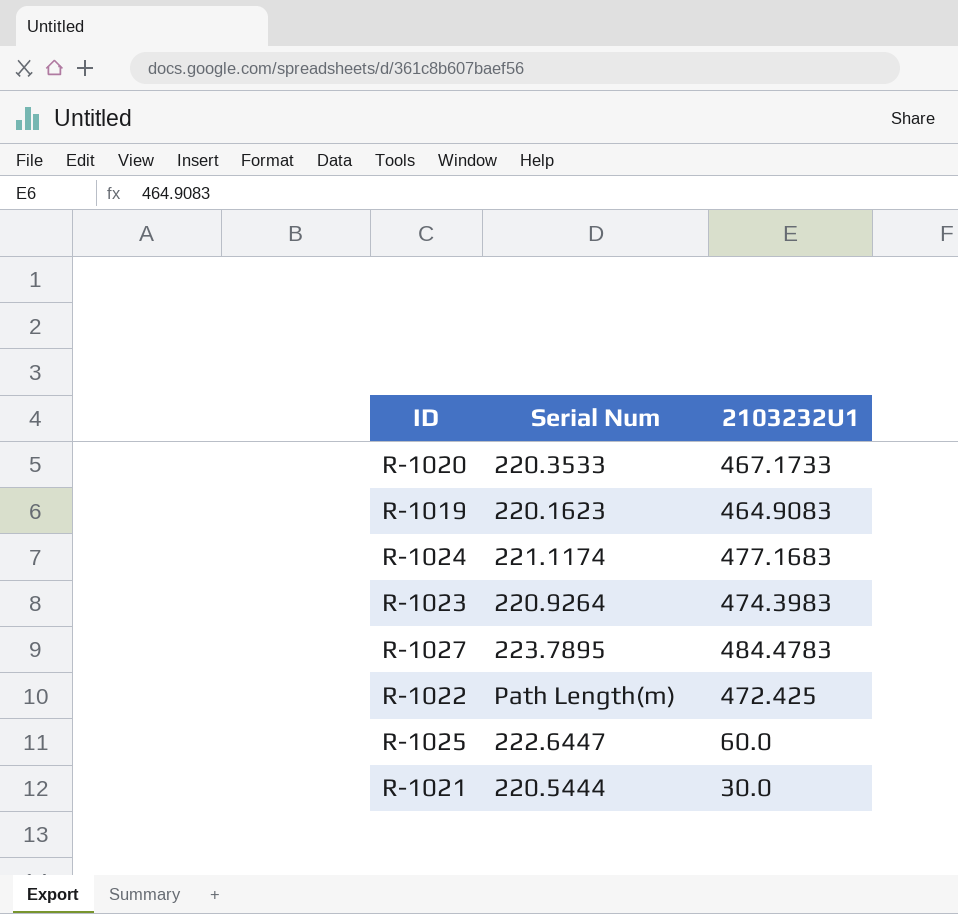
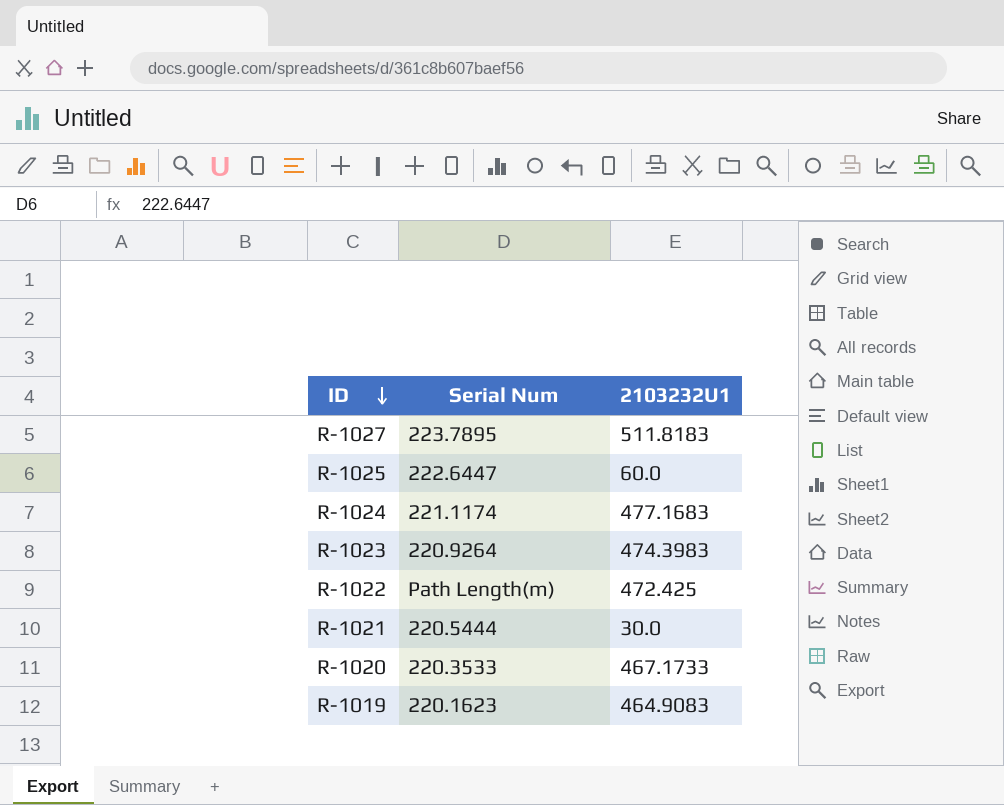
row order: none -> ID descending
R-1027 | 2103232U1: 484.4783 -> 511.8183

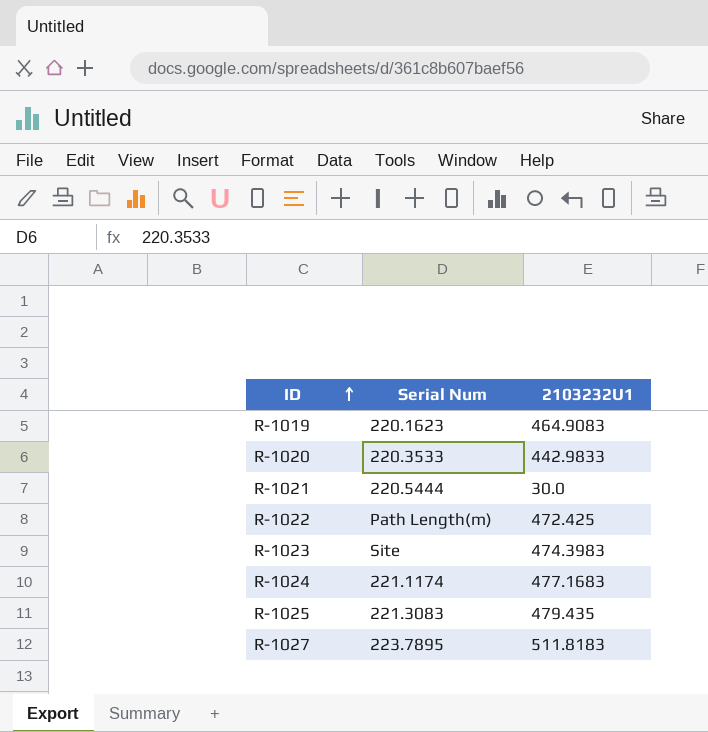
row order: ID descending -> ID ascending
R-1020 | 2103232U1: 467.1733 -> 442.9833
R-1023 | Serial Num: 220.9264 -> Site
R-1025 | Serial Num: 222.6447 -> 221.3083
R-1025 | 2103232U1: 60.0 -> 479.435

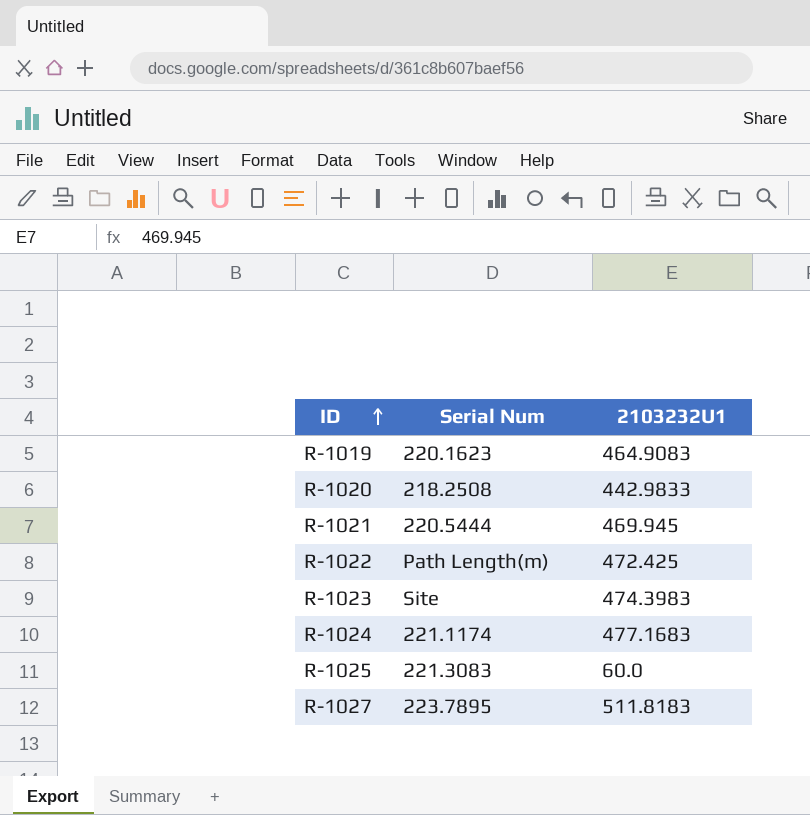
R-1020 | Serial Num: 220.3533 -> 218.2508
R-1021 | 2103232U1: 30.0 -> 469.945
R-1025 | 2103232U1: 479.435 -> 60.0

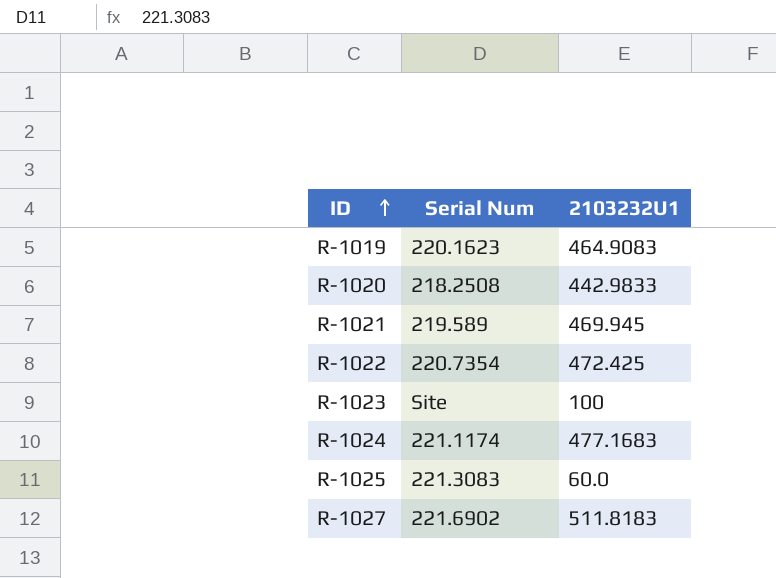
R-1021 | Serial Num: 220.5444 -> 219.589
R-1022 | Serial Num: Path Length(m) -> 220.7354
R-1023 | 2103232U1: 474.3983 -> 100
R-1027 | Serial Num: 223.7895 -> 221.6902

